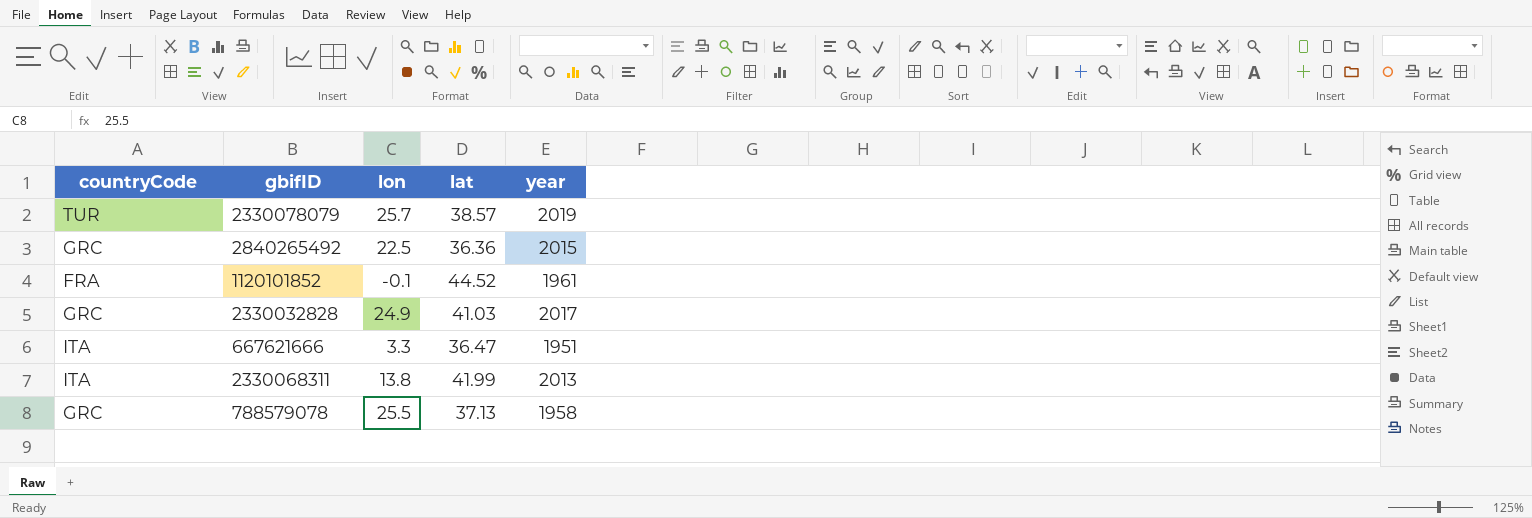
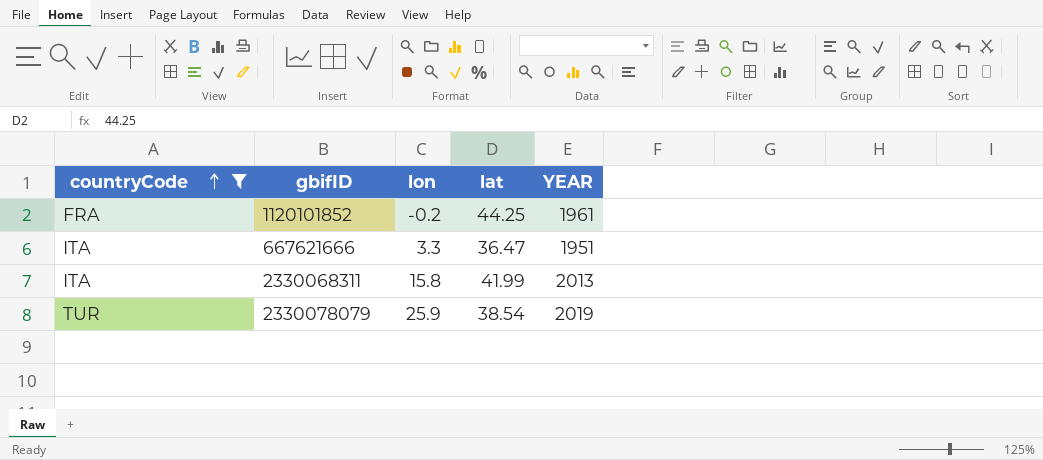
filter: none -> countryCode != GRC
row order: none -> countryCode ascending
column name: year -> YEAR
1120101852 | lon: -0.1 -> -0.2
1120101852 | lat: 44.52 -> 44.25
2330068311 | lon: 13.8 -> 15.8
2330078079 | lon: 25.7 -> 25.9
2330078079 | lat: 38.57 -> 38.54

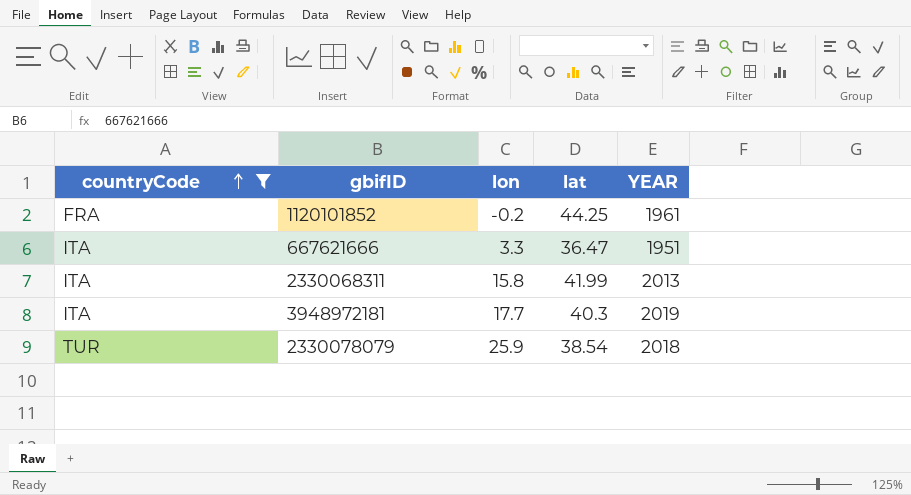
row 3948972181: none -> ITA | 17.7 | 40.3 | 2019
2330078079 | YEAR: 2019 -> 2018

